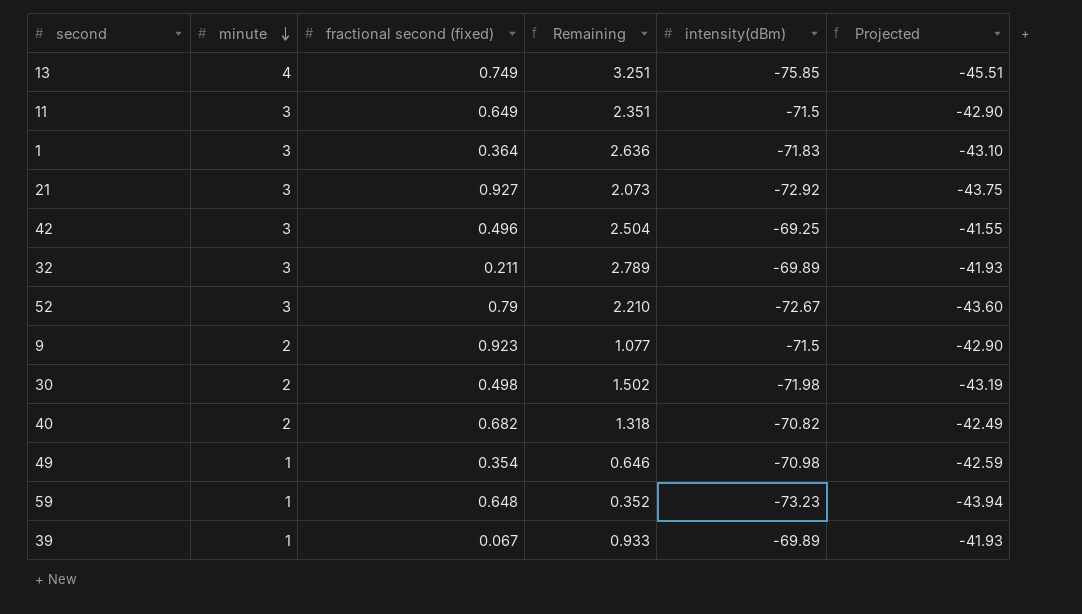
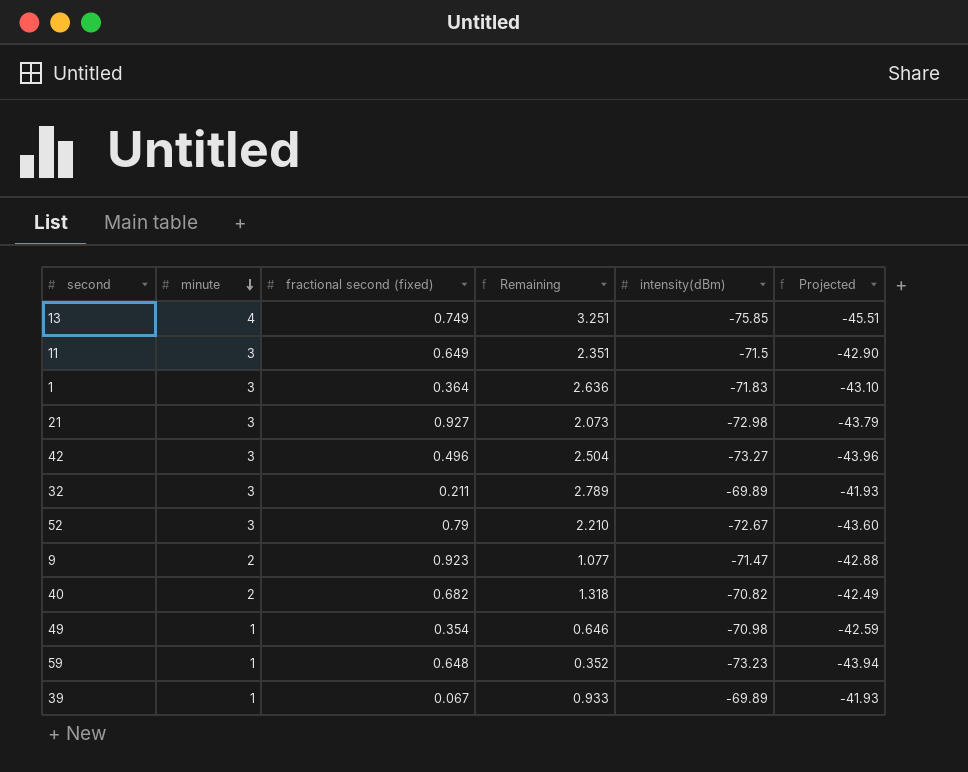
row 30: 2 | 0.498 | 1.502 | -71.98 | -43.19 -> none
21 | intensity(dBm): -72.92 -> -72.98
21 | Projected: -43.75 -> -43.79
42 | intensity(dBm): -69.25 -> -73.27
42 | Projected: -41.55 -> -43.96
9 | intensity(dBm): -71.5 -> -71.47
9 | Projected: -42.90 -> -42.88

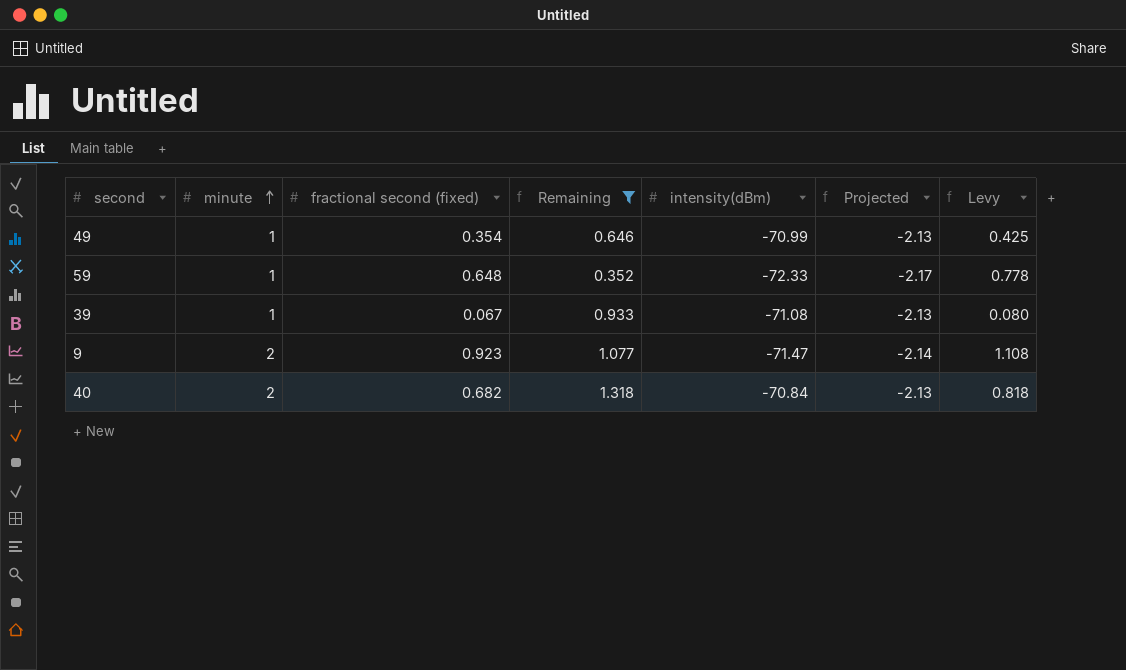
filter: none -> Remaining <= 1.318
row order: minute descending -> minute ascending
column Projected | formula: [intensity(dBm)] * 0.6 -> [intensity(dBm)] * 0.03
column Levy | formula: none -> [fractional second (fixed)] * 1.2
49 | intensity(dBm): -70.98 -> -70.99
59 | intensity(dBm): -73.23 -> -72.33
39 | intensity(dBm): -69.89 -> -71.08
40 | intensity(dBm): -70.82 -> -70.84

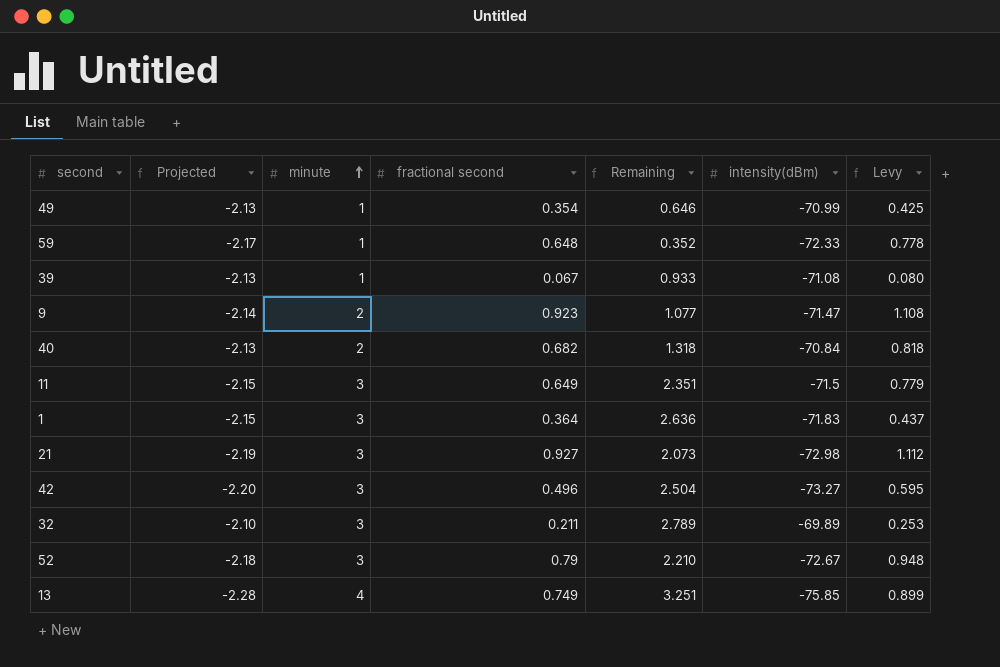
filter: Remaining <= 1.318 -> none
column Projected | position: 6 -> 2
column name: fractional second (fixed) -> fractional second

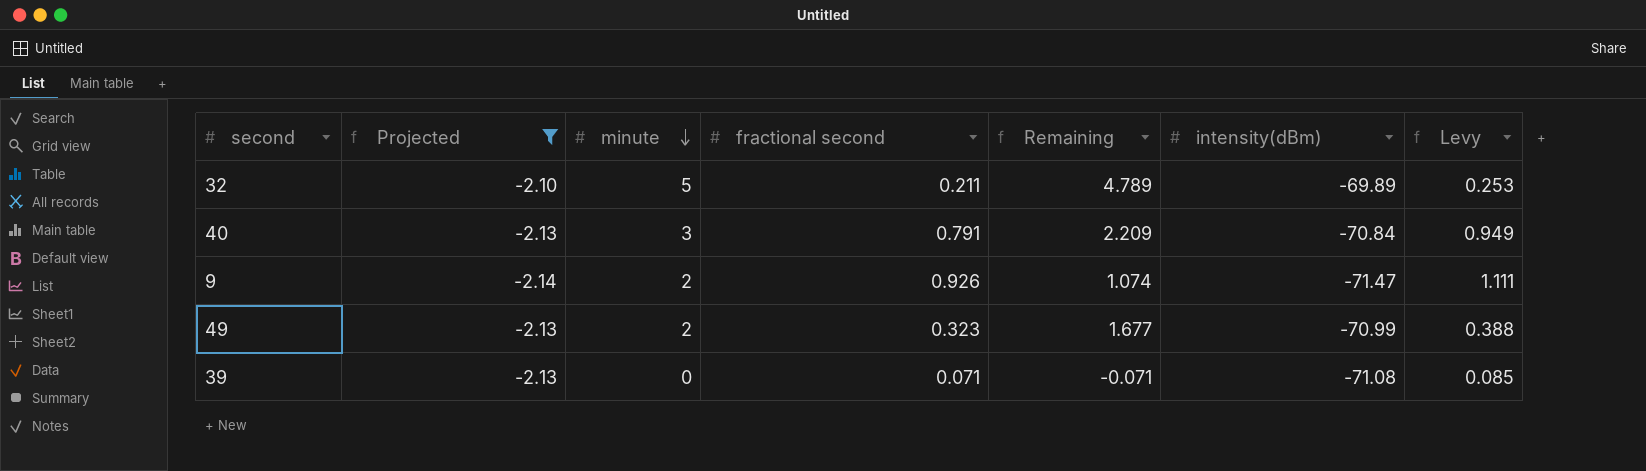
filter: none -> Projected >= -2.14
row order: minute ascending -> minute descending
32 | minute: 3 -> 5
32 | Remaining: 2.789 -> 4.789
40 | minute: 2 -> 3
40 | fractional second: 0.682 -> 0.791
40 | Remaining: 1.318 -> 2.209
40 | Levy: 0.818 -> 0.949
9 | fractional second: 0.923 -> 0.926
9 | Remaining: 1.077 -> 1.074
9 | Levy: 1.108 -> 1.111
49 | minute: 1 -> 2
49 | fractional second: 0.354 -> 0.323
49 | Remaining: 0.646 -> 1.677
49 | Levy: 0.425 -> 0.388
39 | minute: 1 -> 0
39 | fractional second: 0.067 -> 0.071
39 | Remaining: 0.933 -> -0.071
39 | Levy: 0.080 -> 0.085

